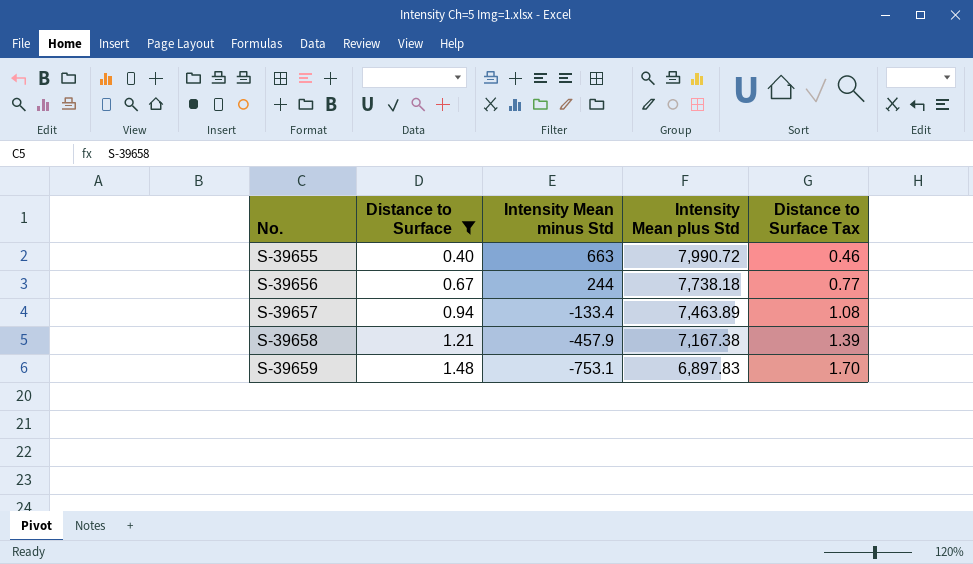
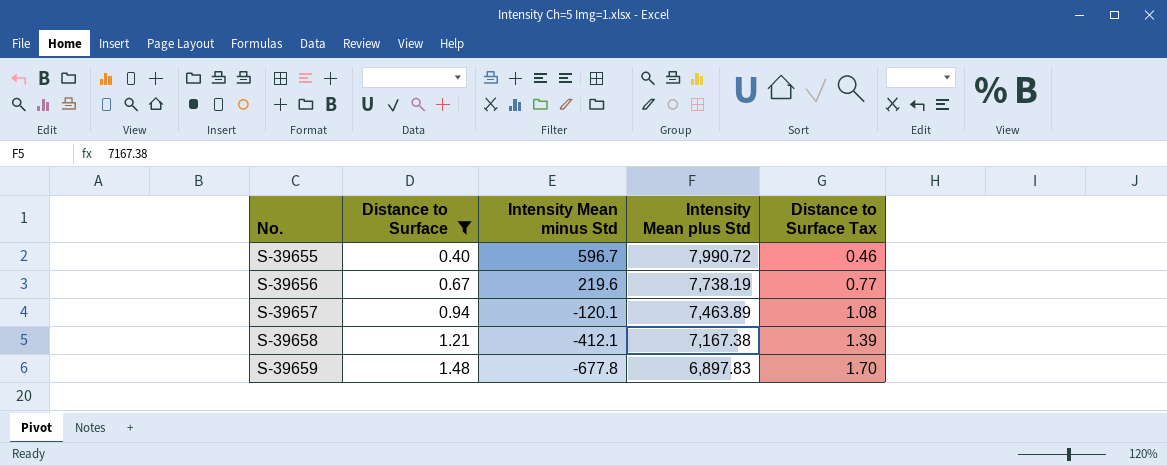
S-39655 | Intensity Mean minus Std: 663 -> 596.7
S-39656 | Intensity Mean minus Std: 244 -> 219.6
S-39656 | Intensity Mean plus Std: 7,738.18 -> 7,738.19
S-39657 | Intensity Mean minus Std: -133.4 -> -120.1
S-39658 | Intensity Mean minus Std: -457.9 -> -412.1
S-39659 | Intensity Mean minus Std: -753.1 -> -677.8

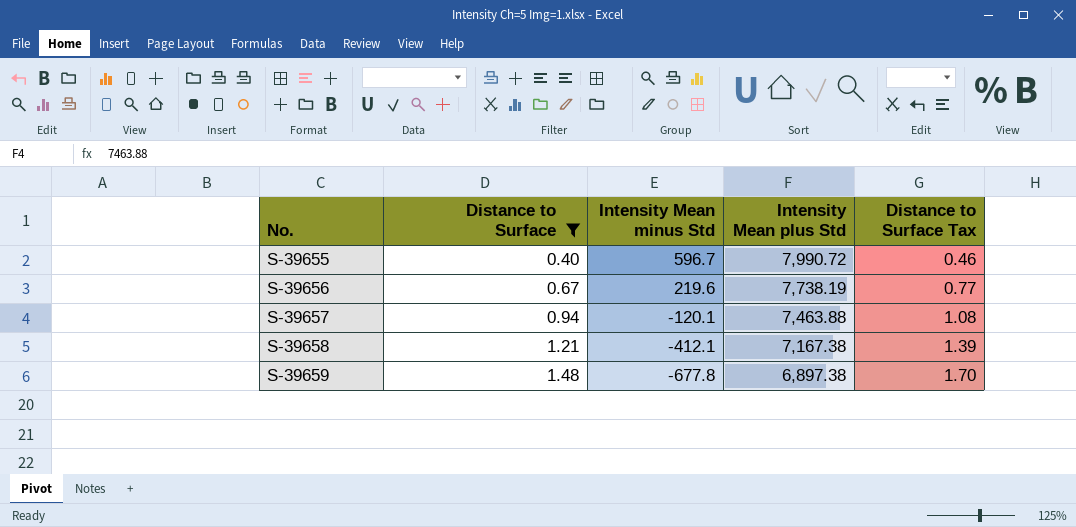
S-39657 | Intensity Mean plus Std: 7,463.89 -> 7,463.88
S-39659 | Intensity Mean plus Std: 6,897.83 -> 6,897.38

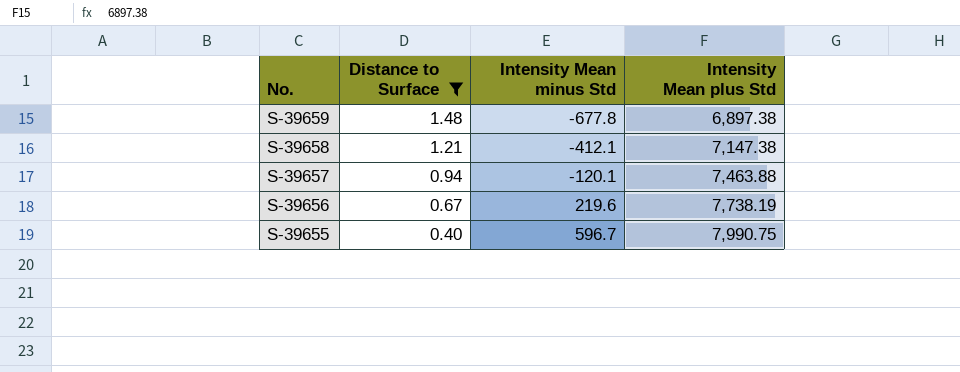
row order: No. ascending -> No. descending
column Distance to Surface Tax | formula: [Distance to Surface] * 1.15 -> none
S-39658 | Intensity Mean plus Std: 7,167.38 -> 7,147.38
S-39655 | Intensity Mean plus Std: 7,990.72 -> 7,990.75

